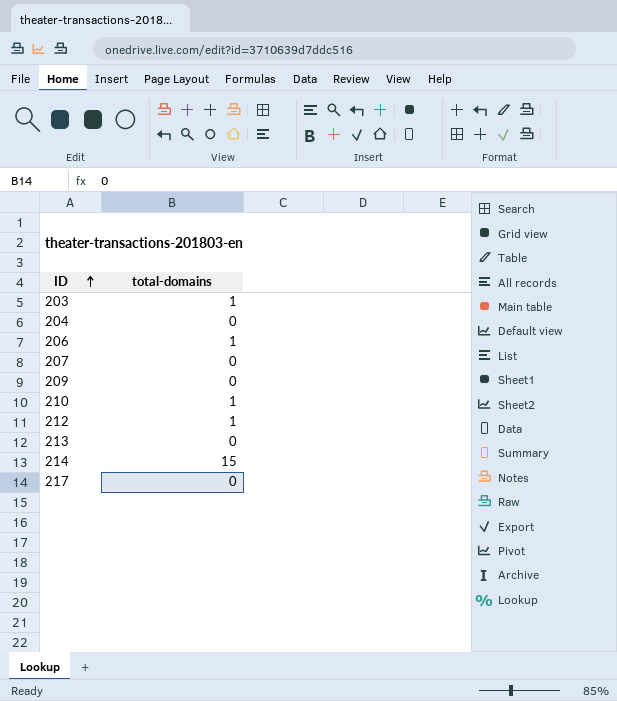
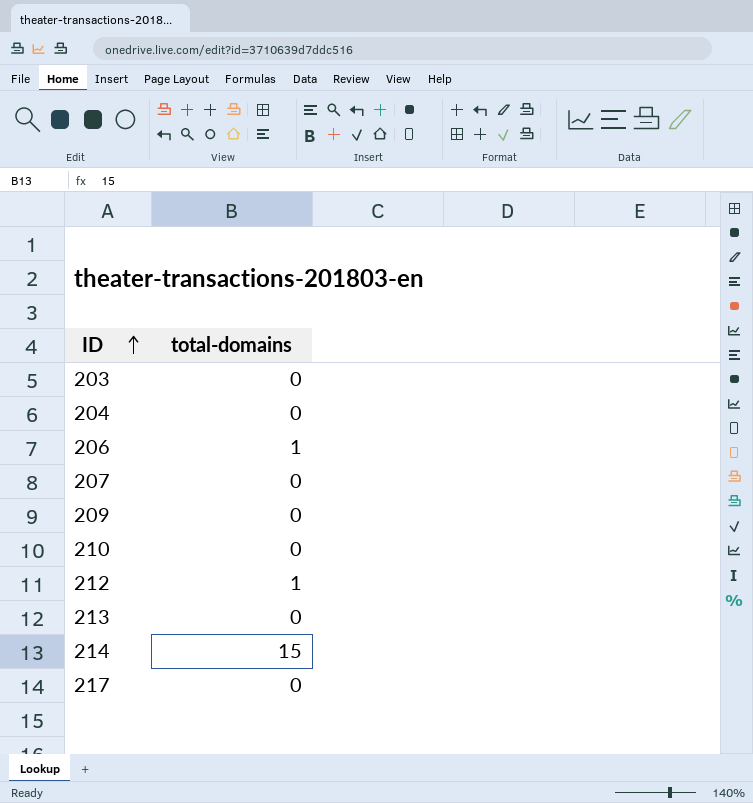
203 | total-domains: 1 -> 0
210 | total-domains: 1 -> 0

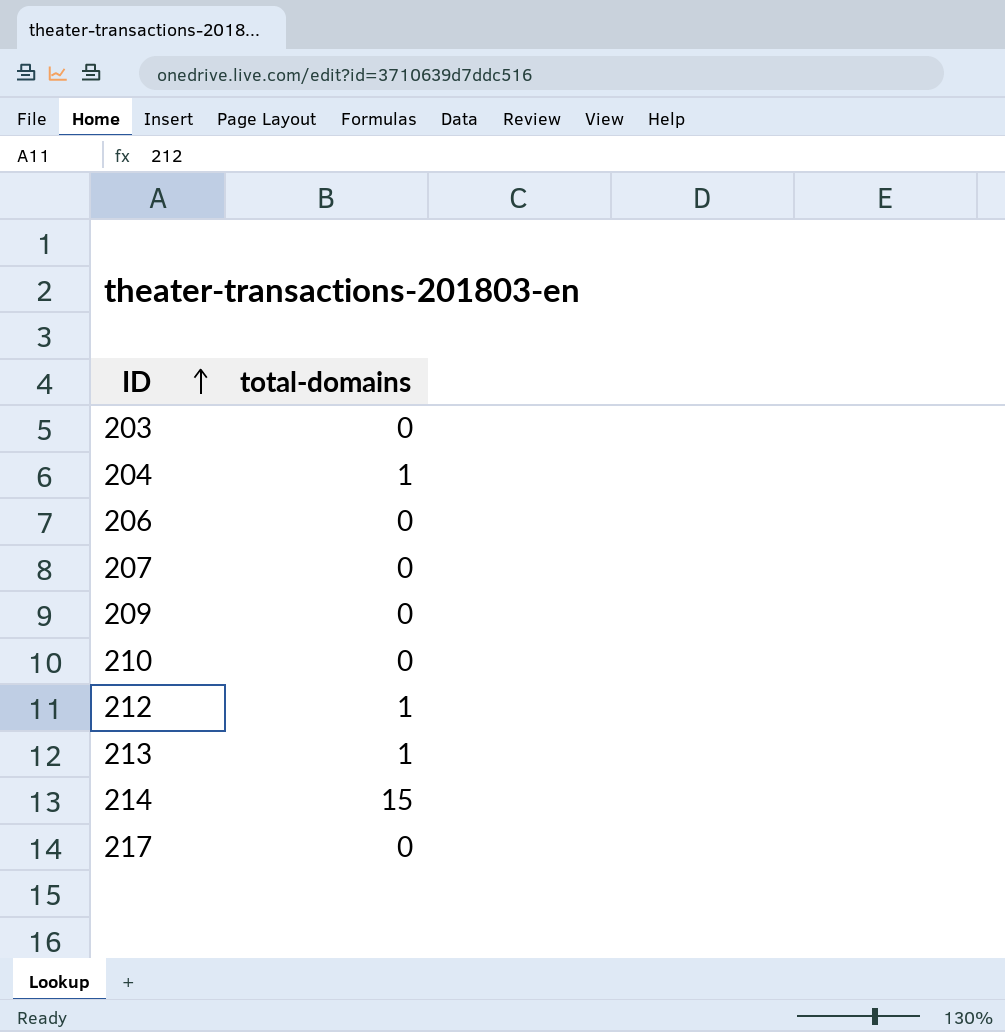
204 | total-domains: 0 -> 1
206 | total-domains: 1 -> 0
213 | total-domains: 0 -> 1

